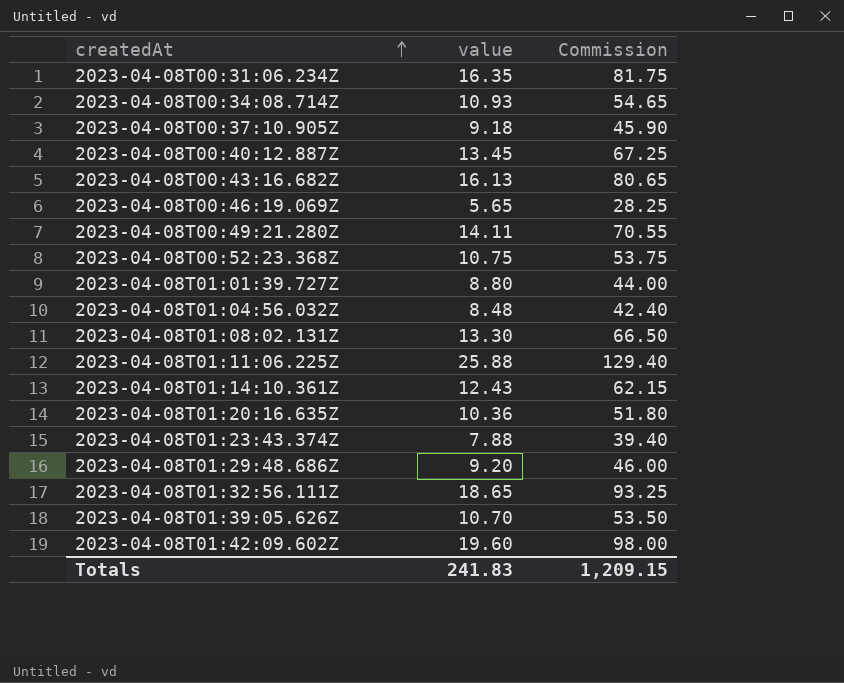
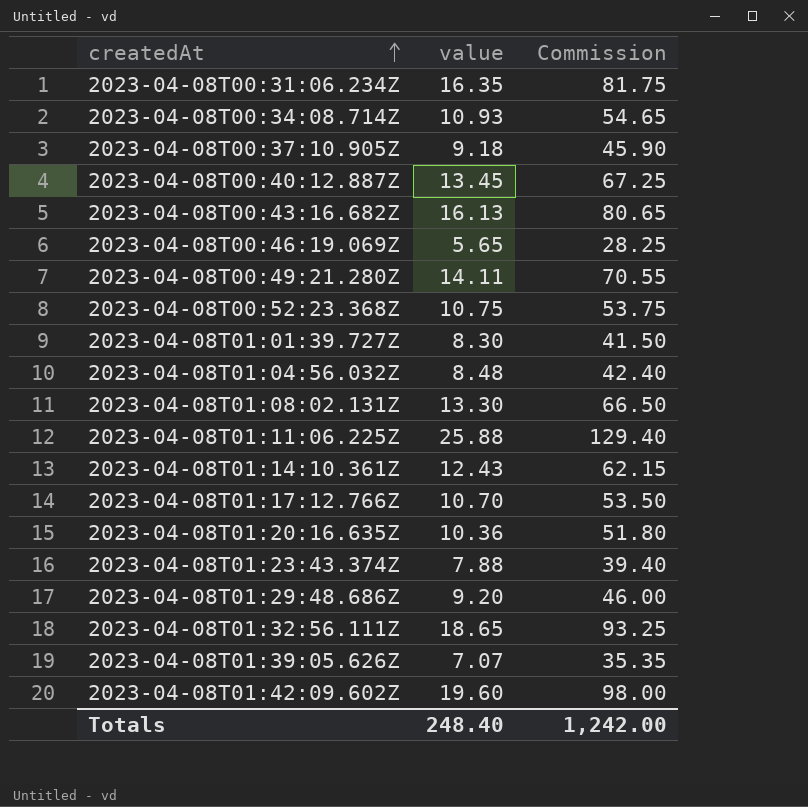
2023-04-08T01:01:39.727Z | value: 8.80 -> 8.30
2023-04-08T01:01:39.727Z | Commission: 44.00 -> 41.50
row 2023-04-08T01:17:12.766Z: none -> 10.70 | 53.50
2023-04-08T01:39:05.626Z | value: 10.70 -> 7.07
2023-04-08T01:39:05.626Z | Commission: 53.50 -> 35.35
Totals | value: 241.83 -> 248.40
Totals | Commission: 1,209.15 -> 1,242.00

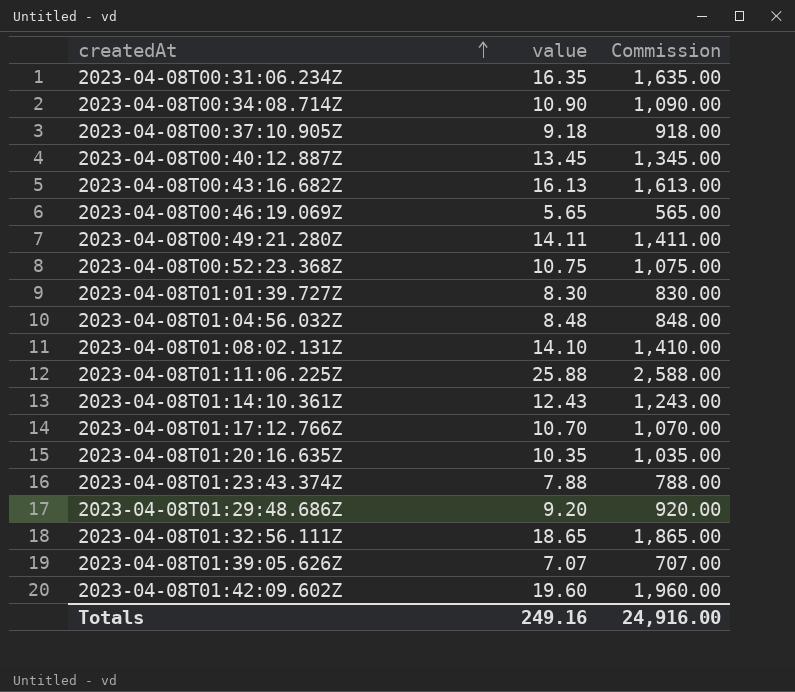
column Commission | formula: [value] * 5 -> [value] * 100
2023-04-08T00:34:08.714Z | value: 10.93 -> 10.90
2023-04-08T01:08:02.131Z | value: 13.30 -> 14.10
2023-04-08T01:20:16.635Z | value: 10.36 -> 10.35
Totals | value: 248.40 -> 249.16
Totals | Commission: 1,242.00 -> 24,916.00

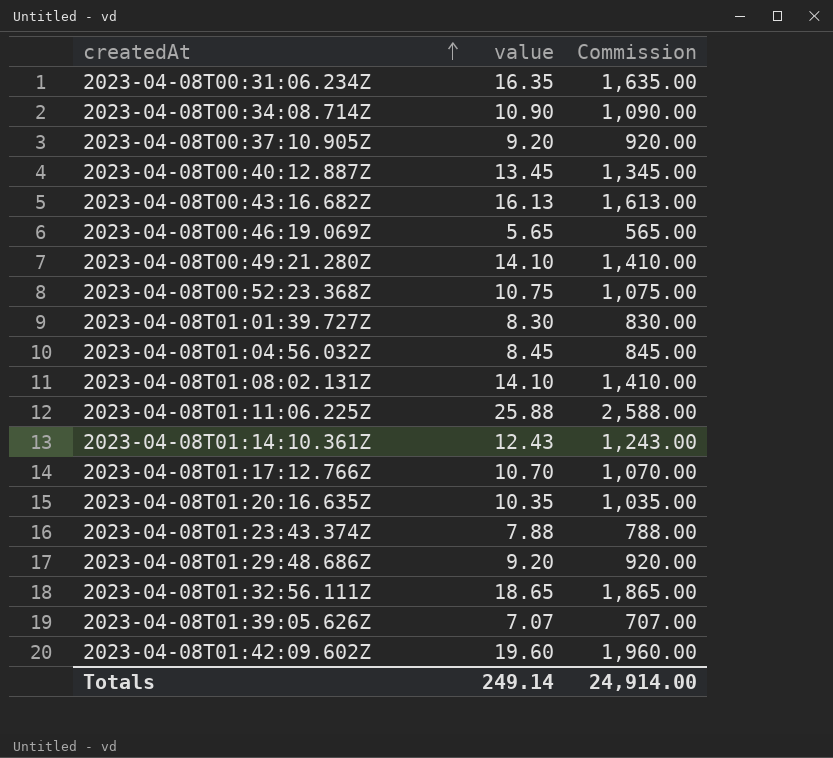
2023-04-08T00:37:10.905Z | value: 9.18 -> 9.20
2023-04-08T00:37:10.905Z | Commission: 918.00 -> 920.00
2023-04-08T00:49:21.280Z | value: 14.11 -> 14.10
2023-04-08T00:49:21.280Z | Commission: 1,411.00 -> 1,410.00
2023-04-08T01:04:56.032Z | value: 8.48 -> 8.45
2023-04-08T01:04:56.032Z | Commission: 848.00 -> 845.00
Totals | value: 249.16 -> 249.14
Totals | Commission: 24,916.00 -> 24,914.00

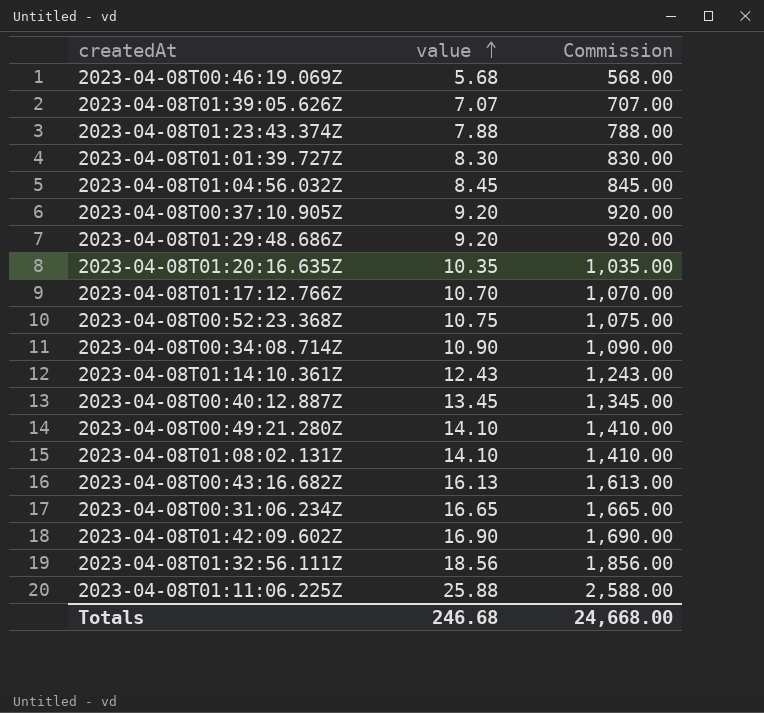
row order: createdAt ascending -> value ascending
2023-04-08T00:46:19.069Z | value: 5.65 -> 5.68
2023-04-08T00:46:19.069Z | Commission: 565.00 -> 568.00
2023-04-08T00:31:06.234Z | value: 16.35 -> 16.65
2023-04-08T00:31:06.234Z | Commission: 1,635.00 -> 1,665.00
2023-04-08T01:42:09.602Z | value: 19.60 -> 16.90
2023-04-08T01:42:09.602Z | Commission: 1,960.00 -> 1,690.00
2023-04-08T01:32:56.111Z | value: 18.65 -> 18.56
2023-04-08T01:32:56.111Z | Commission: 1,865.00 -> 1,856.00
Totals | value: 249.14 -> 246.68
Totals | Commission: 24,914.00 -> 24,668.00

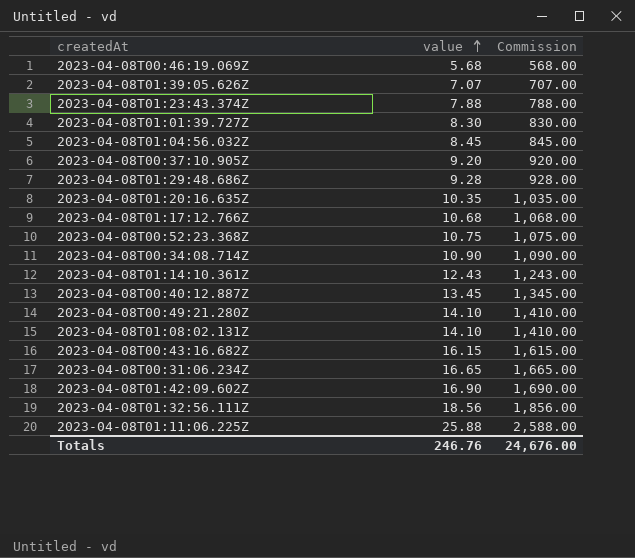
2023-04-08T01:29:48.686Z | value: 9.20 -> 9.28
2023-04-08T01:29:48.686Z | Commission: 920.00 -> 928.00
2023-04-08T01:17:12.766Z | value: 10.70 -> 10.68
2023-04-08T01:17:12.766Z | Commission: 1,070.00 -> 1,068.00
2023-04-08T00:43:16.682Z | value: 16.13 -> 16.15
2023-04-08T00:43:16.682Z | Commission: 1,613.00 -> 1,615.00
Totals | value: 246.68 -> 246.76
Totals | Commission: 24,668.00 -> 24,676.00

